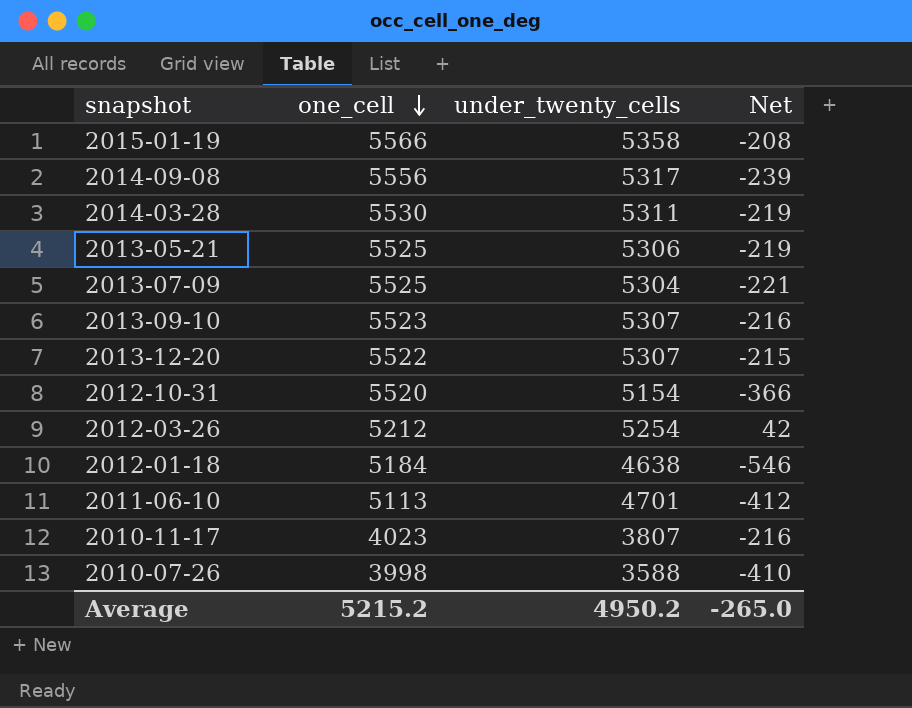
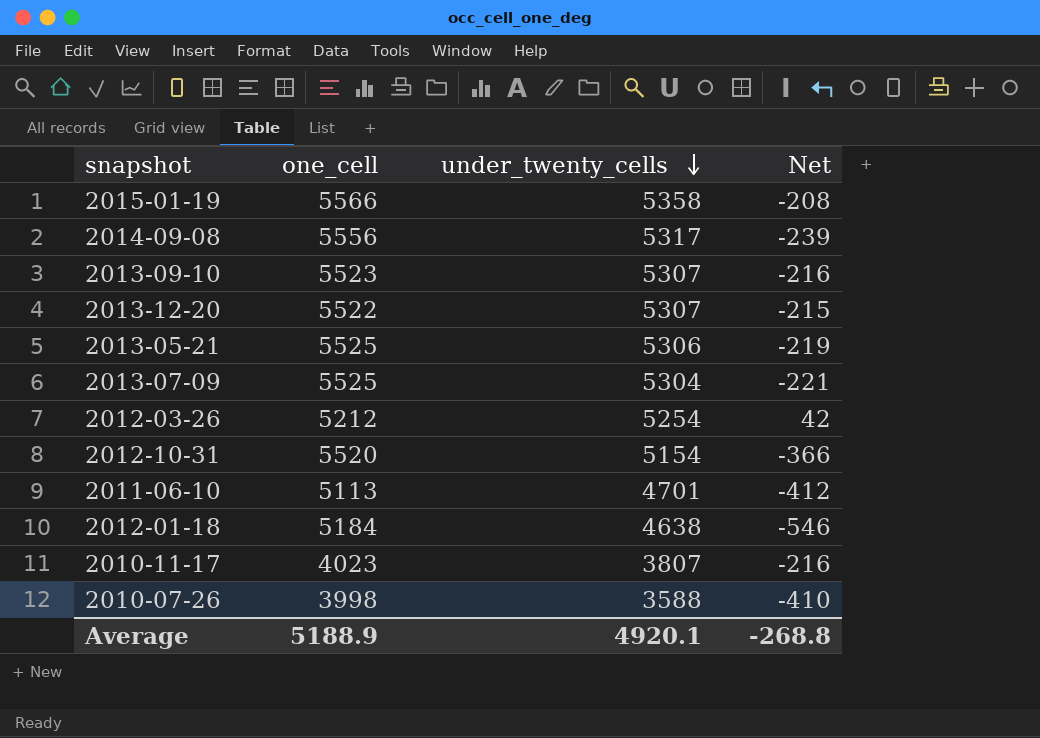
row order: one_cell descending -> under_twenty_cells descending
row 2014-03-28: 5530 | 5311 | -219 -> none
Average | one_cell: 5215.2 -> 5188.9
Average | under_twenty_cells: 4950.2 -> 4920.1
Average | Net: -265.0 -> -268.8

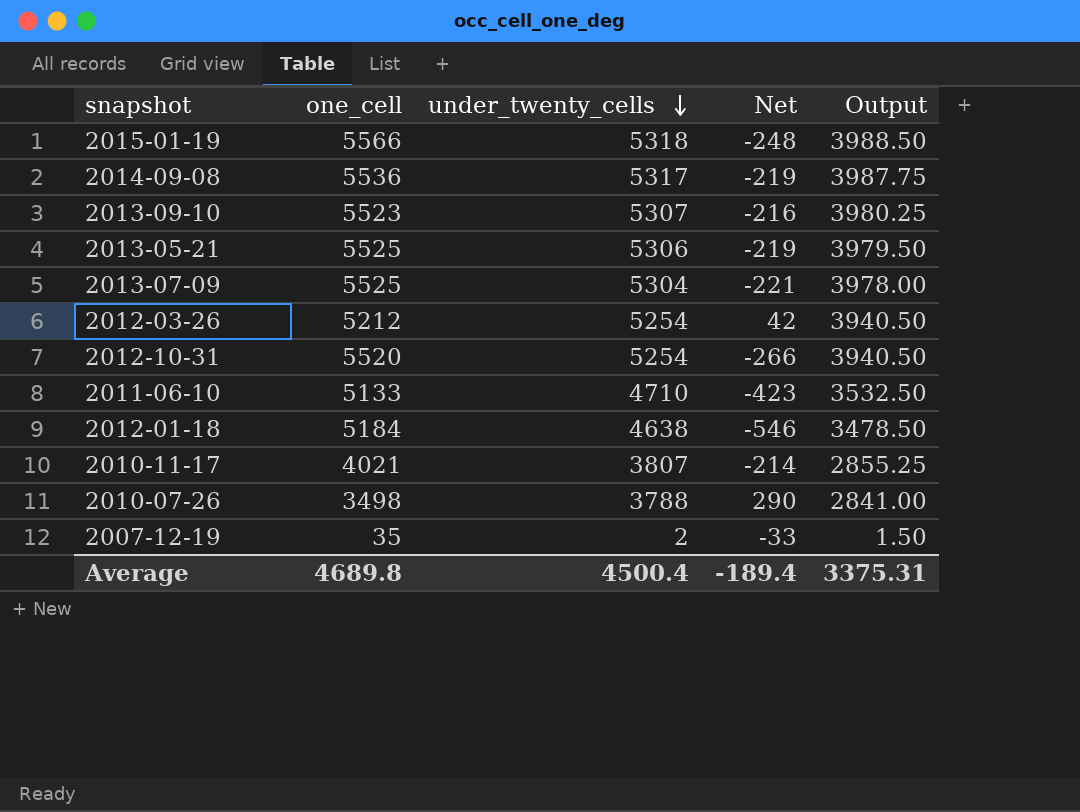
column Output | formula: none -> [under_twenty_cells] * 0.75
row 2013-12-20: 5522 | 5307 | -215 -> none
2015-01-19 | under_twenty_cells: 5358 -> 5318
2015-01-19 | Net: -208 -> -248
2014-09-08 | one_cell: 5556 -> 5536
2014-09-08 | Net: -239 -> -219
2012-10-31 | under_twenty_cells: 5154 -> 5254
2012-10-31 | Net: -366 -> -266
2011-06-10 | one_cell: 5113 -> 5133
2011-06-10 | under_twenty_cells: 4701 -> 4710
2011-06-10 | Net: -412 -> -423
2010-11-17 | one_cell: 4023 -> 4021
2010-11-17 | Net: -216 -> -214
2010-07-26 | one_cell: 3998 -> 3498
2010-07-26 | under_twenty_cells: 3588 -> 3788
2010-07-26 | Net: -410 -> 290
row 2007-12-19: none -> 35 | 2 | -33 | 1.50
Average | one_cell: 5188.9 -> 4689.8
Average | under_twenty_cells: 4920.1 -> 4500.4
Average | Net: -268.8 -> -189.4

